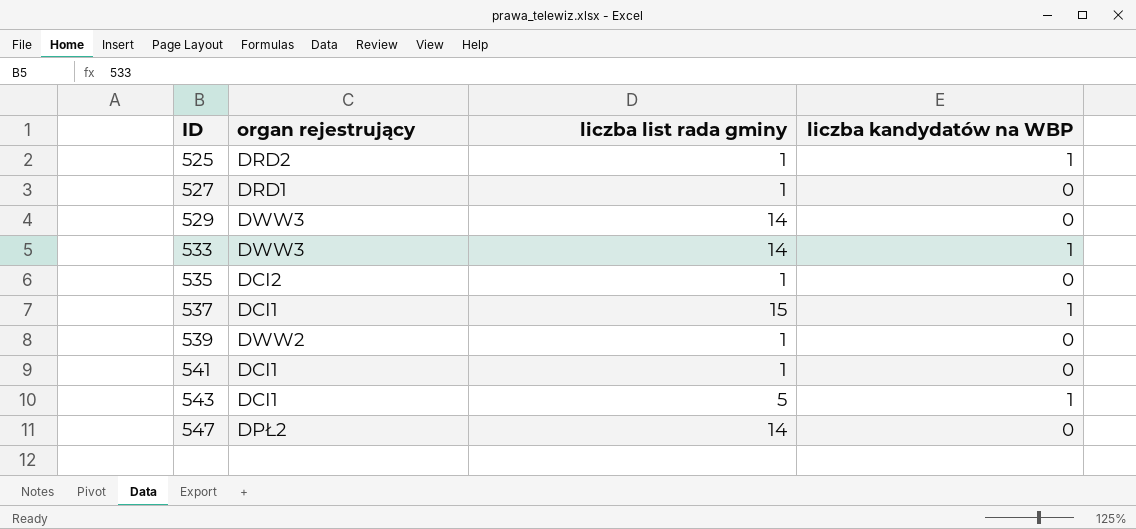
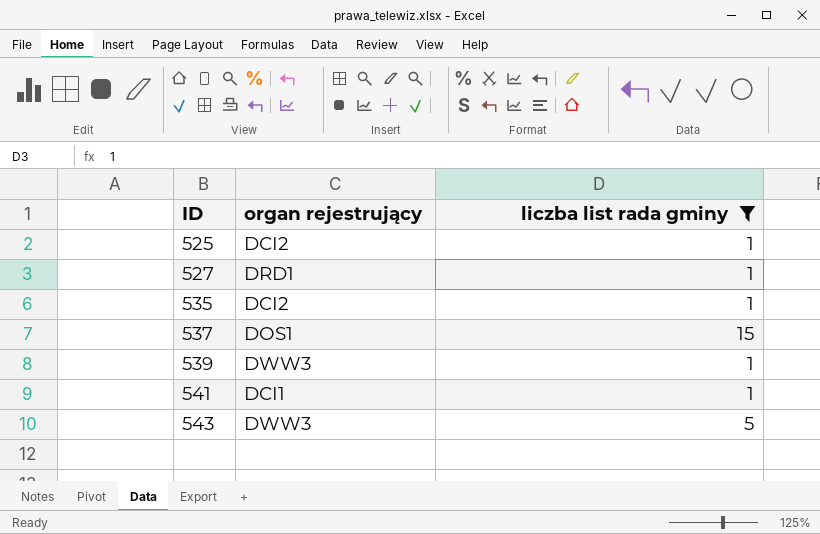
filter: none -> liczba list rada gminy != 14
column liczba kandydatów na WBP | position: 4 -> none
525 | organ rejestrujący: DRD2 -> DCI2
537 | organ rejestrujący: DCI1 -> DOS1
539 | organ rejestrujący: DWW2 -> DWW3
543 | organ rejestrujący: DCI1 -> DWW3

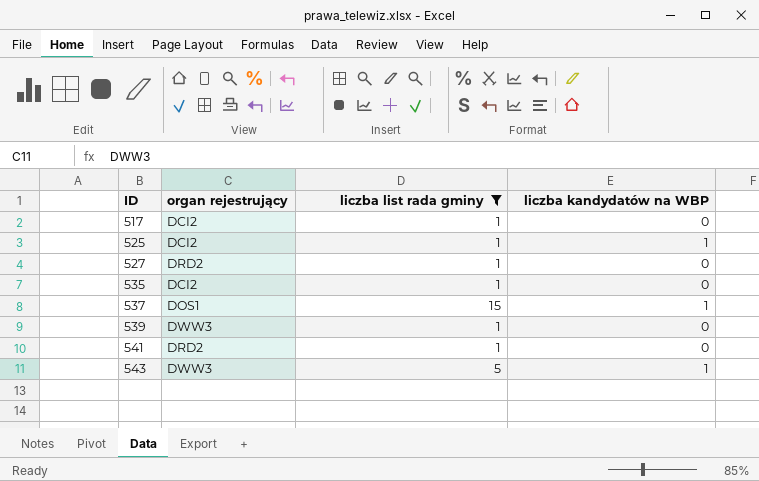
column liczba kandydatów na WBP | position: none -> 4
row 517: none -> DCI2 | 1 | 0
527 | organ rejestrujący: DRD1 -> DRD2
541 | organ rejestrujący: DCI1 -> DRD2

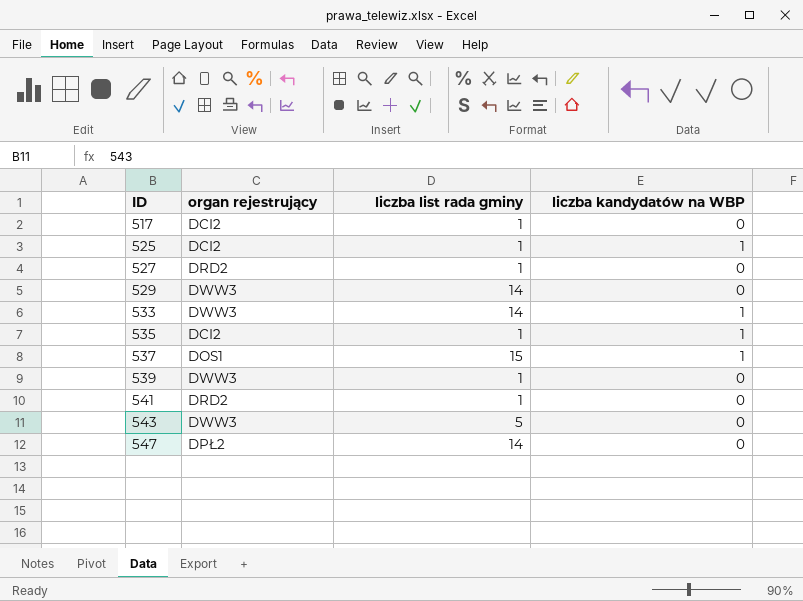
filter: liczba list rada gminy != 14 -> none
535 | liczba kandydatów na WBP: 0 -> 1
543 | liczba kandydatów na WBP: 1 -> 0

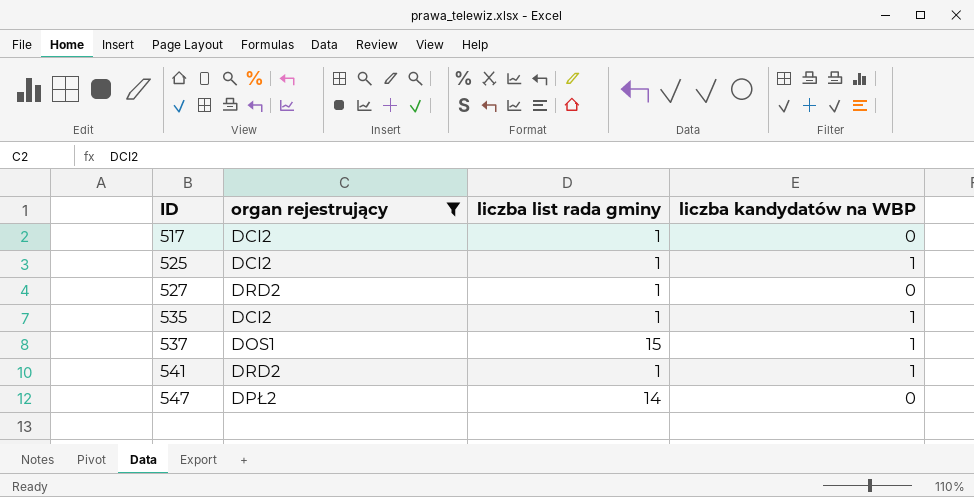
filter: none -> organ rejestrujący != DWW3
541 | liczba kandydatów na WBP: 0 -> 1

